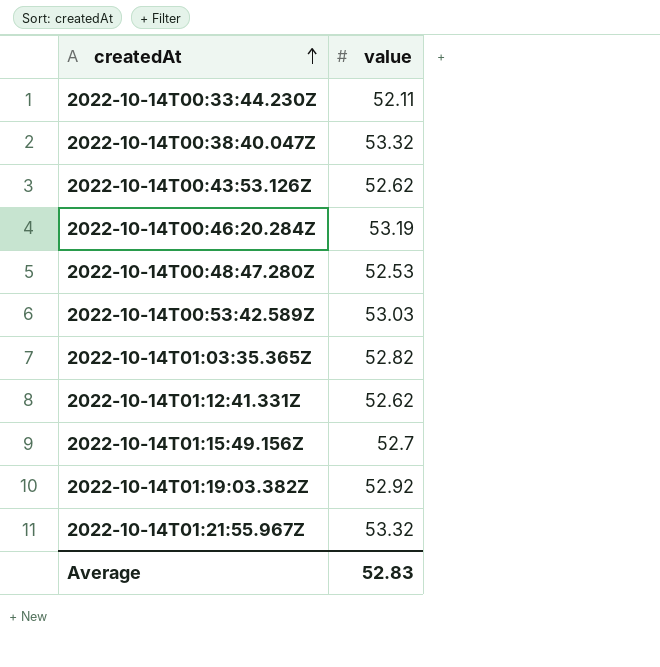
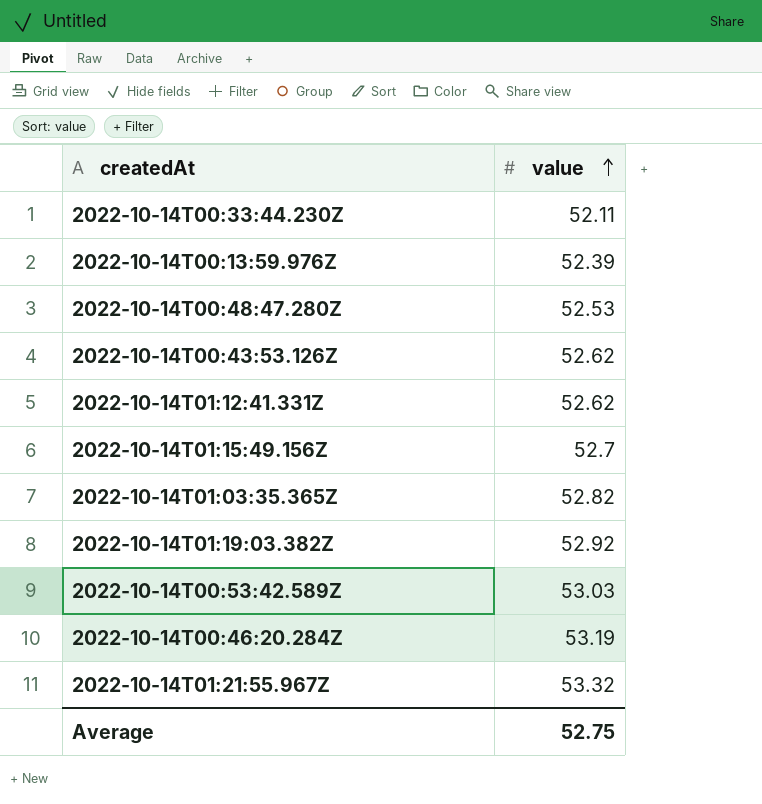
row order: createdAt ascending -> value ascending
row 2022-10-14T00:38:40.047Z: 53.32 -> none
row 2022-10-14T00:13:59.976Z: none -> 52.39
Average | value: 52.83 -> 52.75

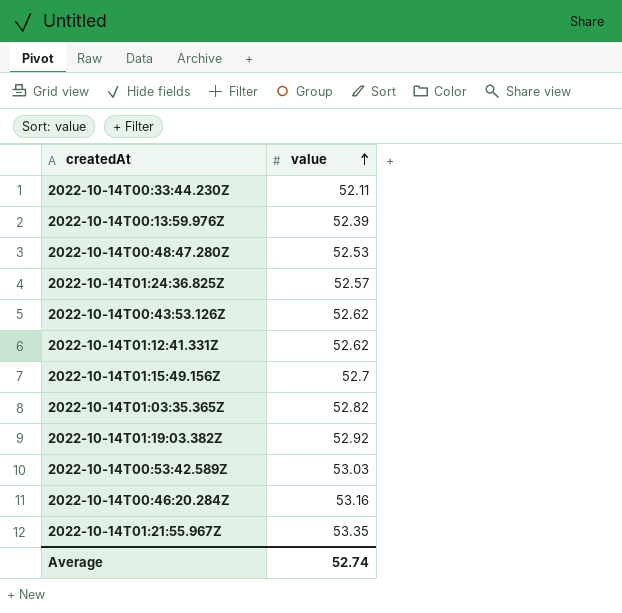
row 2022-10-14T01:24:36.825Z: none -> 52.57
2022-10-14T00:46:20.284Z | value: 53.19 -> 53.16
2022-10-14T01:21:55.967Z | value: 53.32 -> 53.35
Average | value: 52.75 -> 52.74

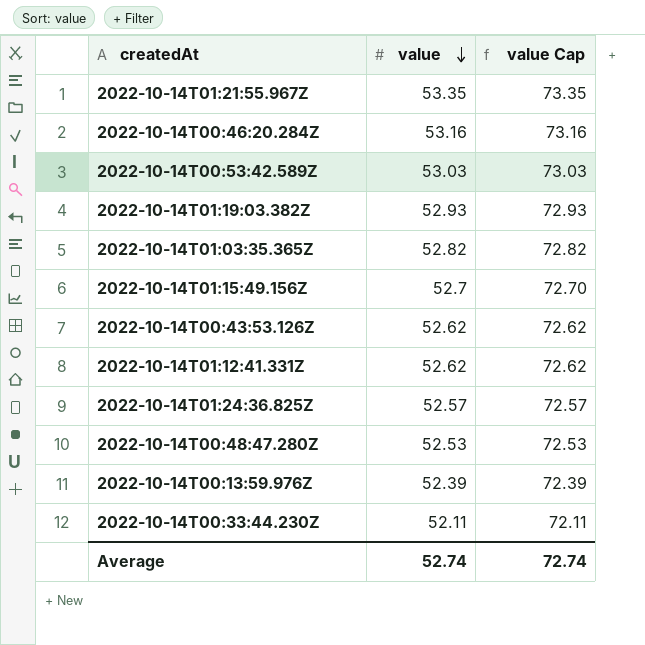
row order: value ascending -> value descending
column value Cap | formula: none -> [value] + 20
2022-10-14T01:19:03.382Z | value: 52.92 -> 52.93

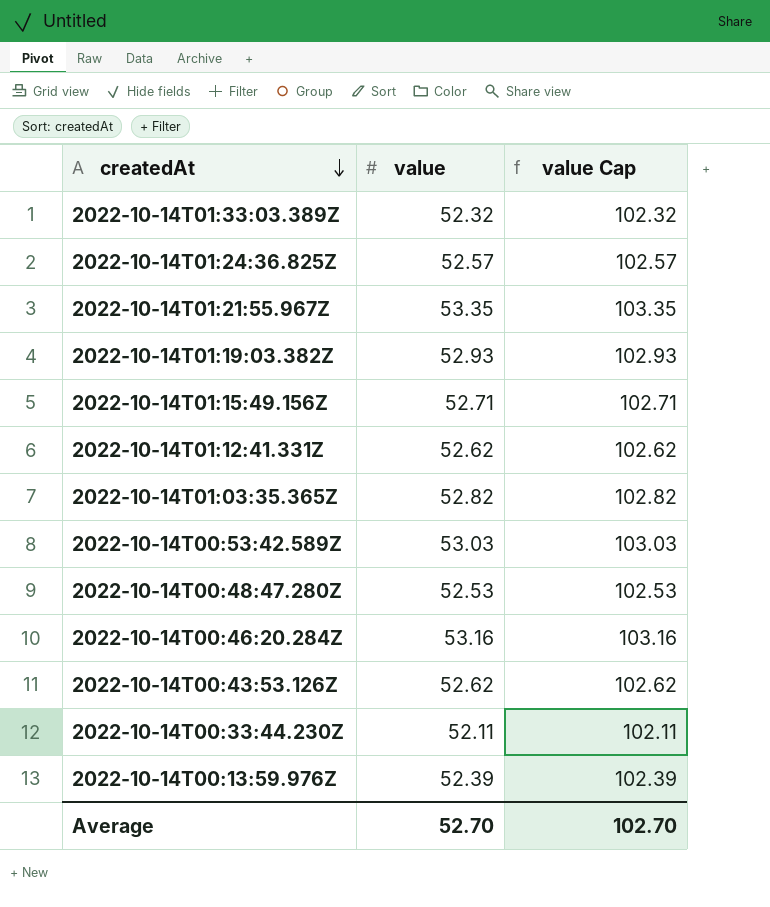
row order: value descending -> createdAt descending
column value Cap | formula: [value] + 20 -> [value] + 50
row 2022-10-14T01:33:03.389Z: none -> 52.32 | 102.32
2022-10-14T01:15:49.156Z | value: 52.7 -> 52.71
Average | value: 52.74 -> 52.70
Average | value Cap: 72.74 -> 102.70

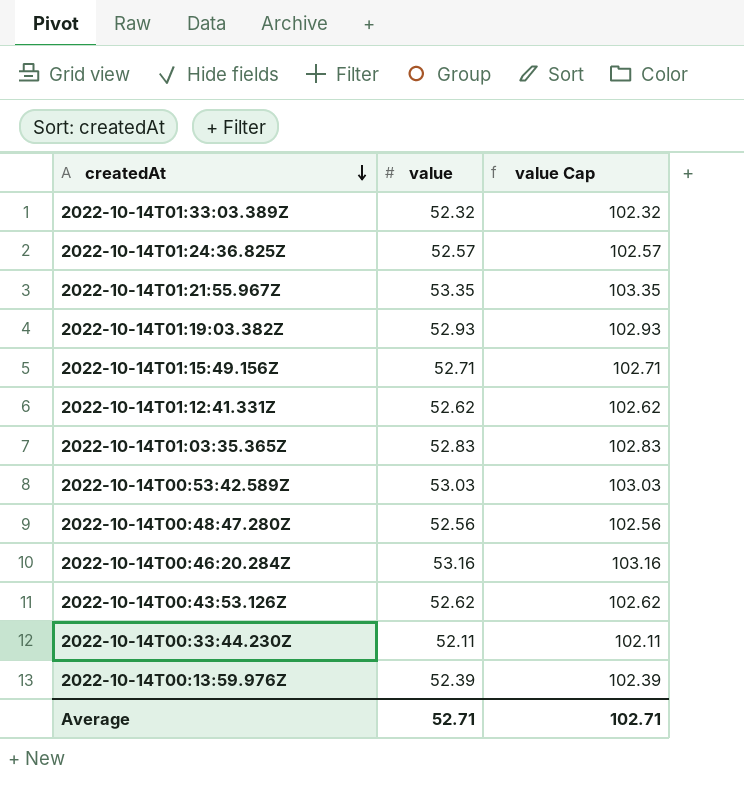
2022-10-14T01:03:35.365Z | value: 52.82 -> 52.83
2022-10-14T01:03:35.365Z | value Cap: 102.82 -> 102.83
2022-10-14T00:48:47.280Z | value: 52.53 -> 52.56
2022-10-14T00:48:47.280Z | value Cap: 102.53 -> 102.56
Average | value: 52.70 -> 52.71
Average | value Cap: 102.70 -> 102.71

